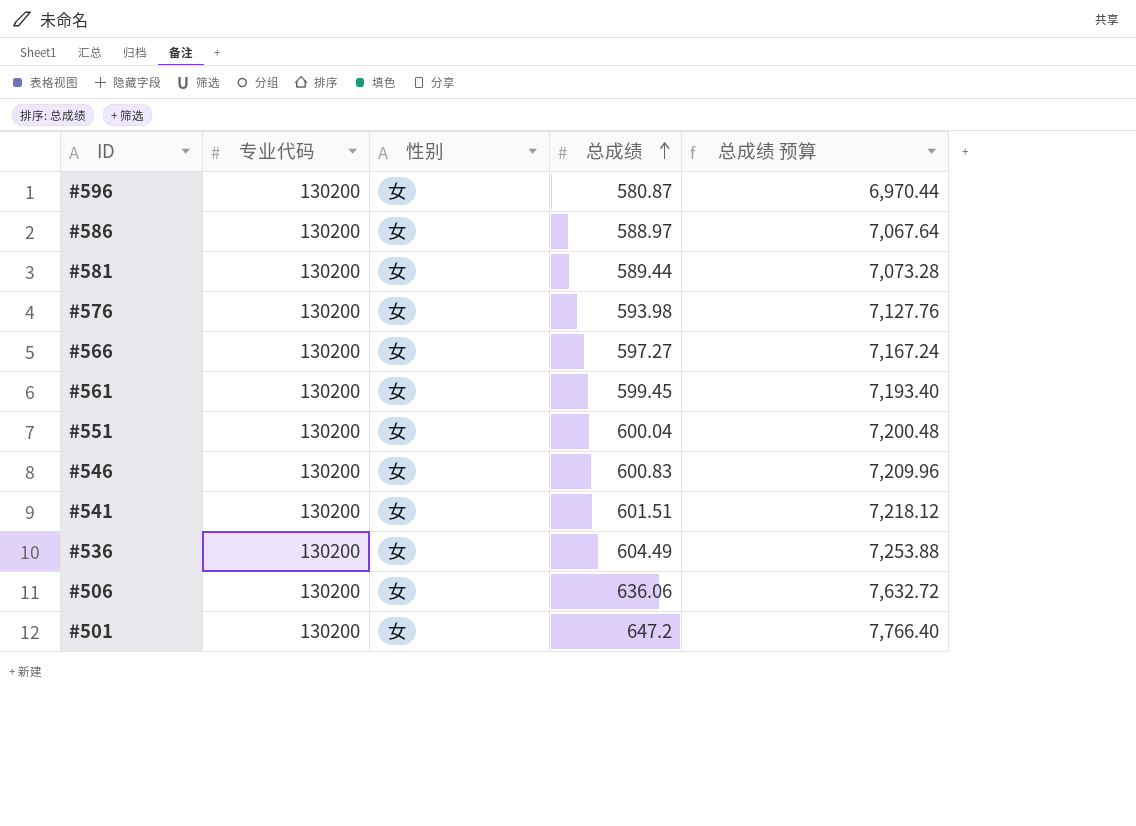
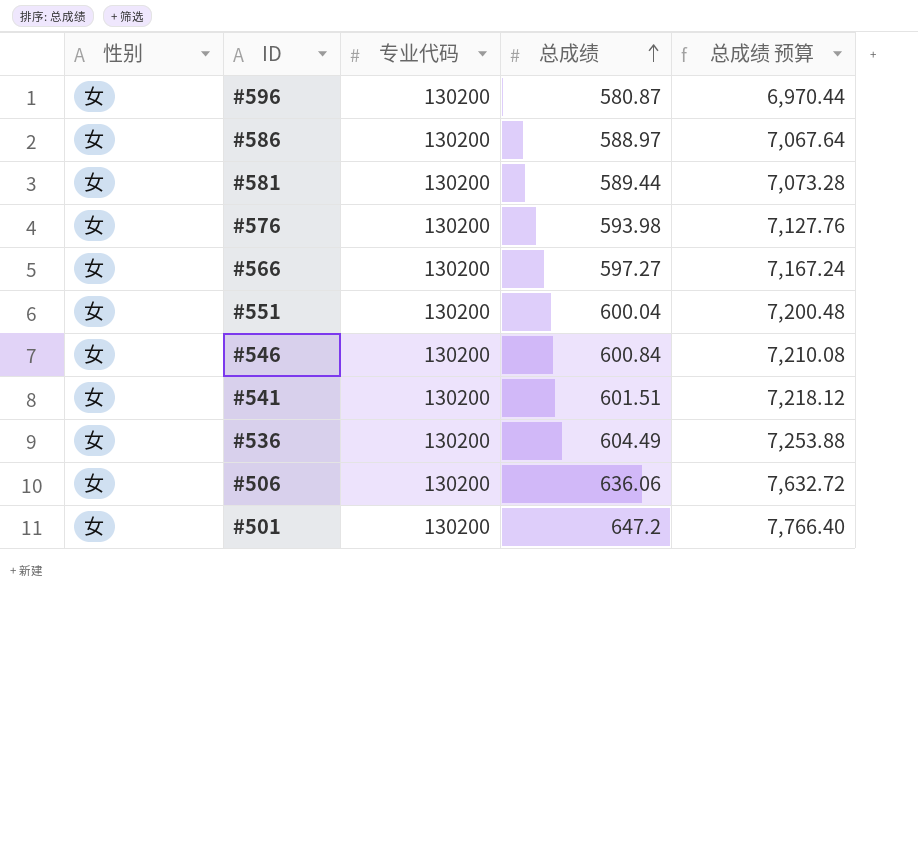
column 性别 | position: 3 -> 1
row #561: 130200 | 女 | 599.45 | 7,193.40 -> none
#546 | 总成绩: 600.83 -> 600.84
#546 | 总成绩 预算: 7,209.96 -> 7,210.08

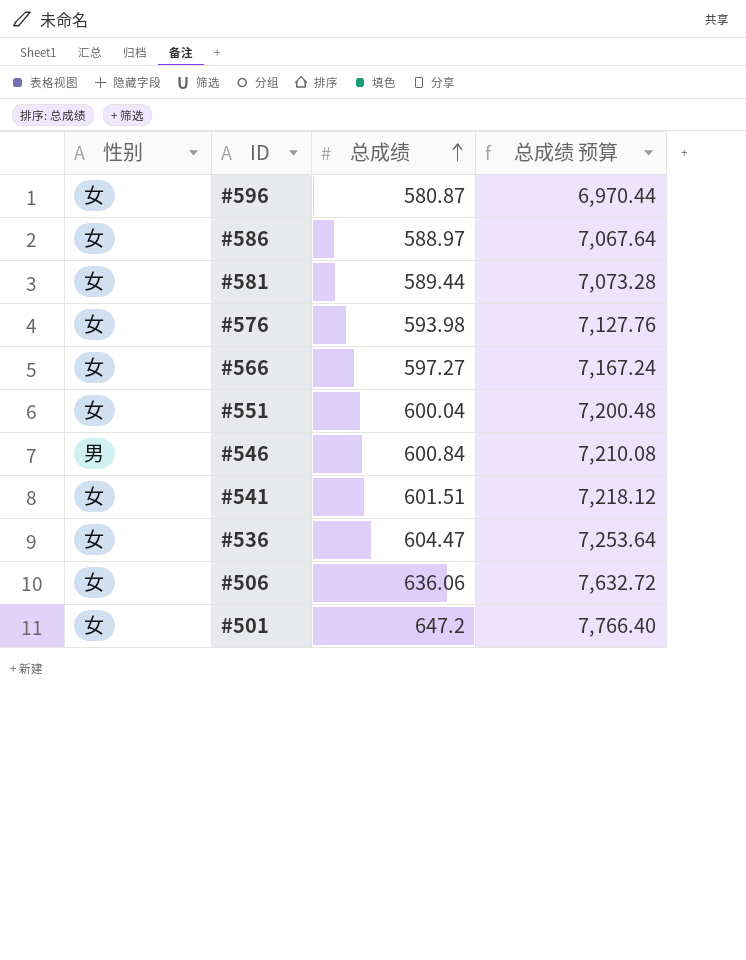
column 专业代码 | position: 3 -> none
#546 | 性别: 女 -> 男
#536 | 总成绩: 604.49 -> 604.47
#536 | 总成绩 预算: 7,253.88 -> 7,253.64

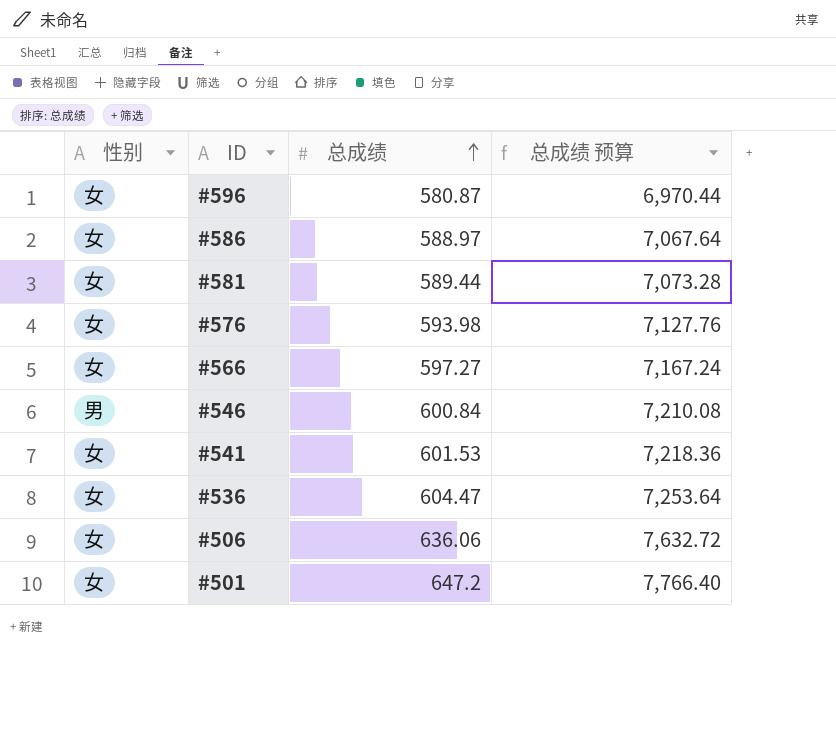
row #551: 女 | 600.04 | 7,200.48 -> none
#541 | 总成绩: 601.51 -> 601.53
#541 | 总成绩 预算: 7,218.12 -> 7,218.36

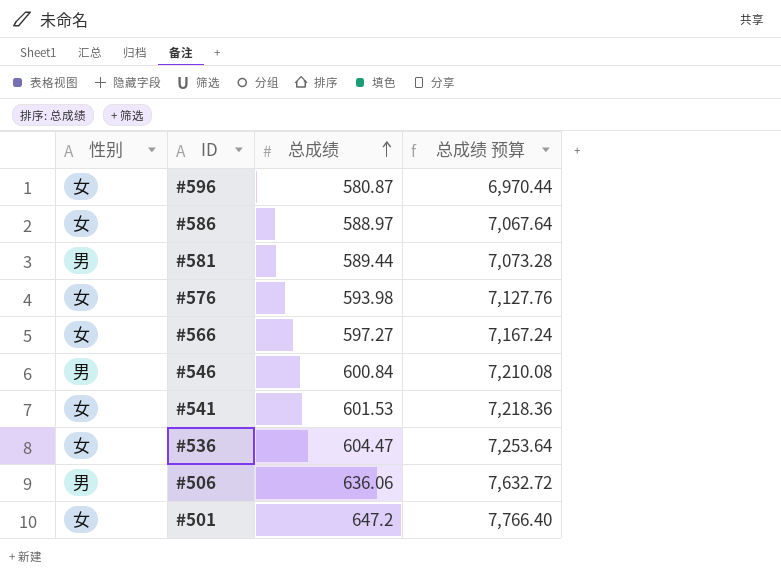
#581 | 性别: 女 -> 男
#506 | 性别: 女 -> 男

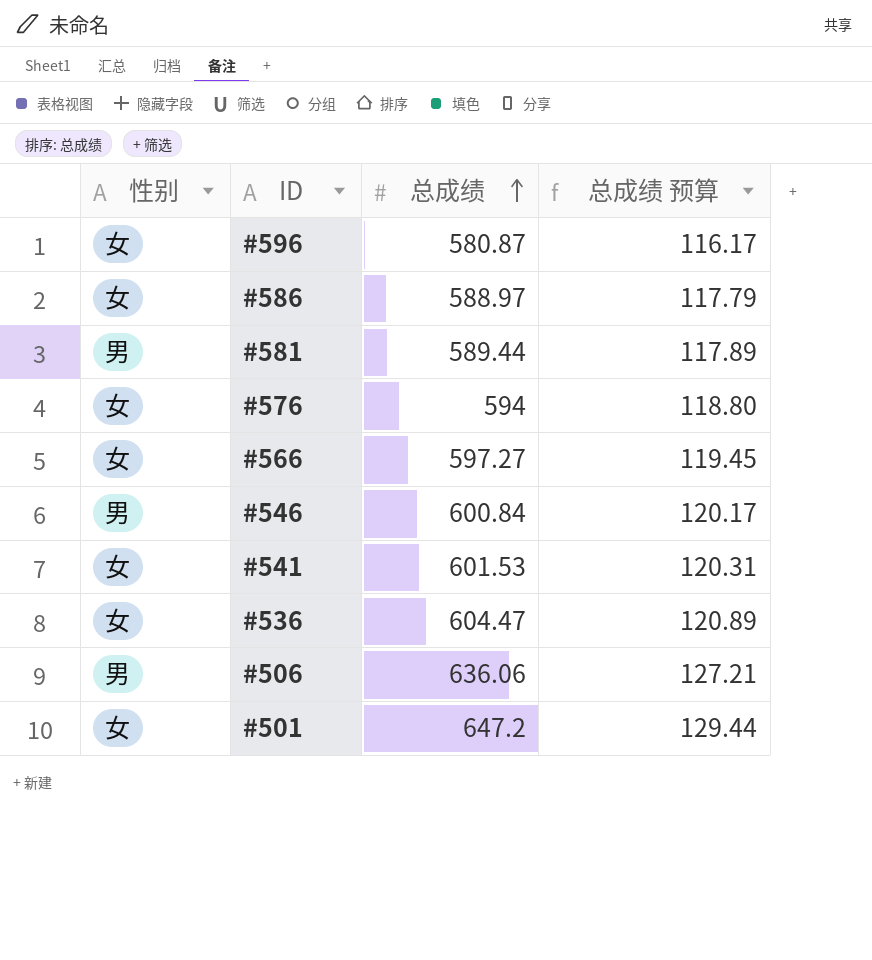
column 总成绩 预算 | formula: [总成绩] * 12 -> [总成绩] * 0.2
#576 | 总成绩: 593.98 -> 594

